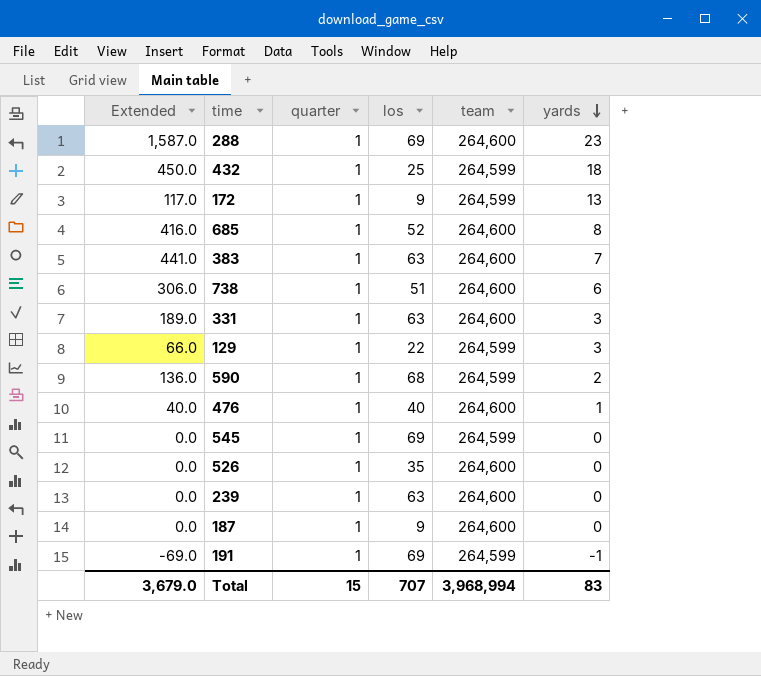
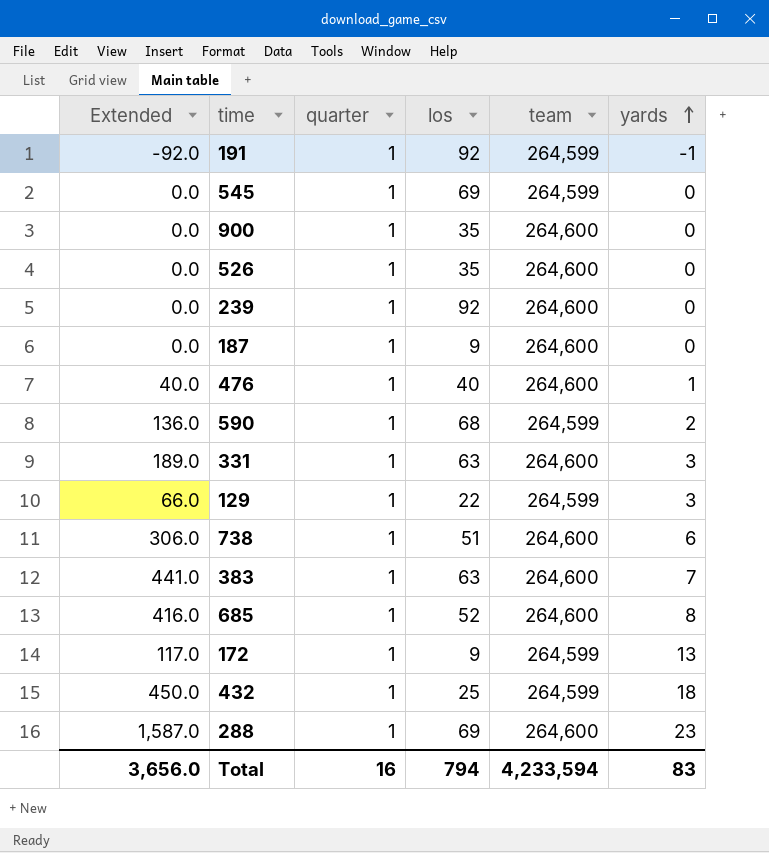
row order: yards descending -> yards ascending
191 | Extended: -69.0 -> -92.0
191 | los: 69 -> 92
row 900: none -> 0.0 | 1 | 35 | 264,600 | 0
239 | los: 63 -> 92
Total | Extended: 3,679.0 -> 3,656.0
Total | quarter: 15 -> 16
Total | los: 707 -> 794
Total | team: 3,968,994 -> 4,233,594

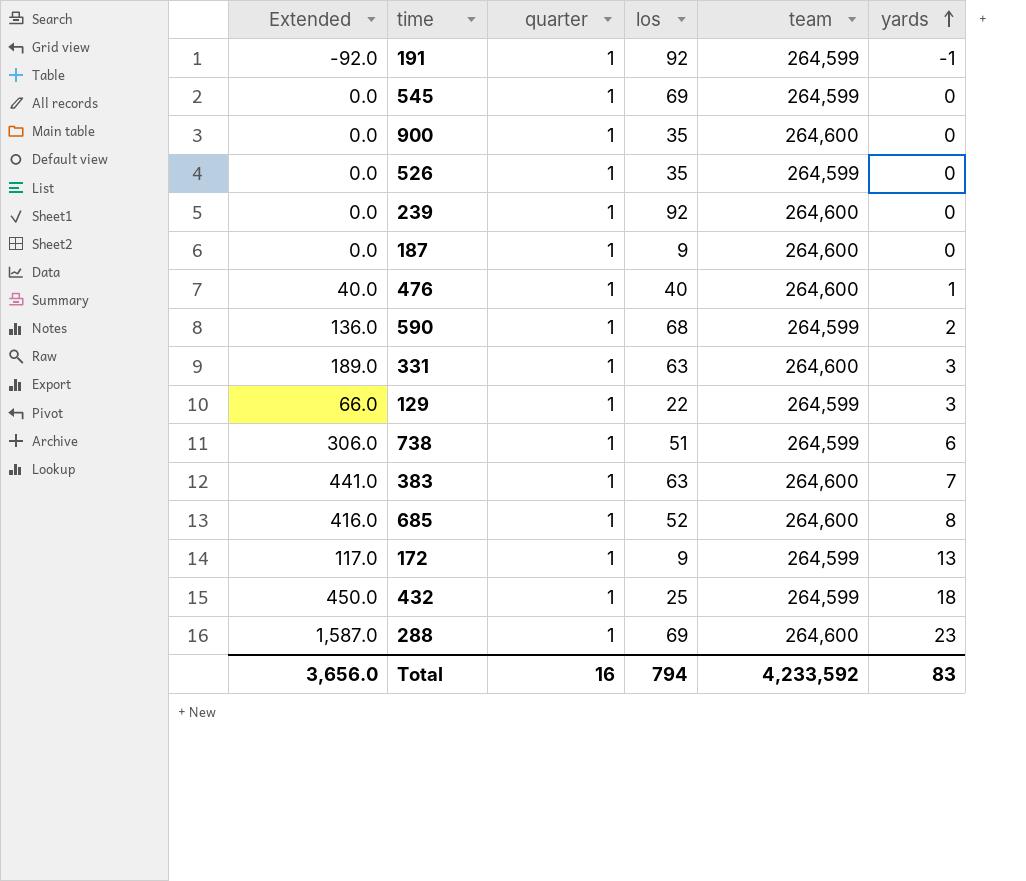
526 | team: 264,600 -> 264,599
738 | team: 264,600 -> 264,599
Total | team: 4,233,594 -> 4,233,592

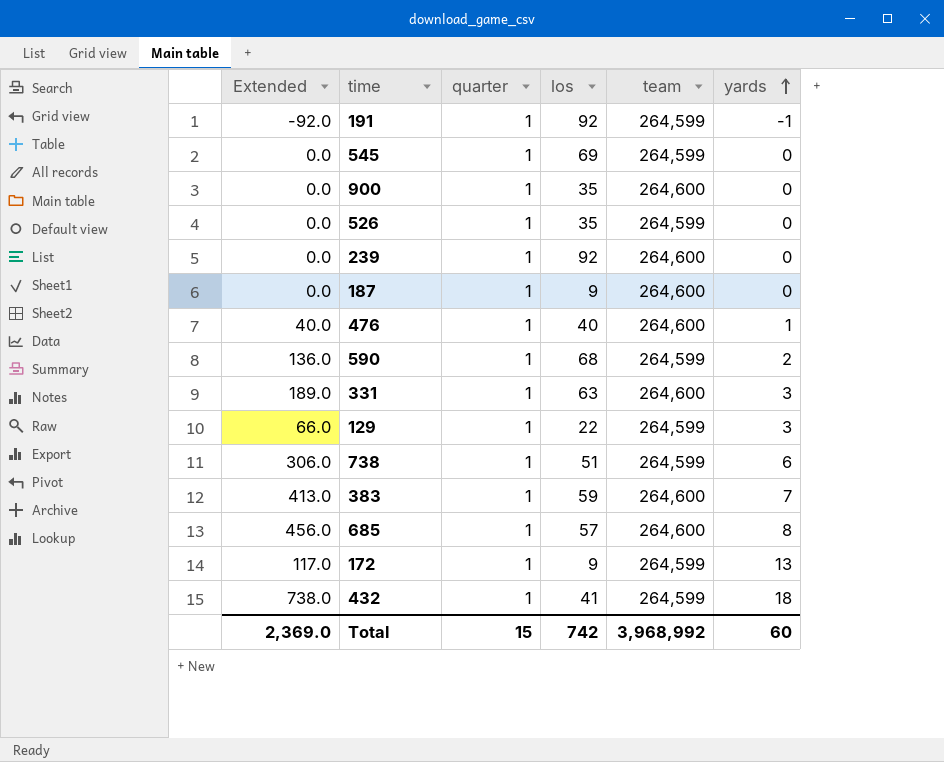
row 288: 1,587.0 | 1 | 69 | 264,600 | 23 -> none
383 | Extended: 441.0 -> 413.0
383 | los: 63 -> 59
685 | Extended: 416.0 -> 456.0
685 | los: 52 -> 57
432 | Extended: 450.0 -> 738.0
432 | los: 25 -> 41
Total | Extended: 3,656.0 -> 2,369.0
Total | quarter: 16 -> 15
Total | los: 794 -> 742
Total | team: 4,233,592 -> 3,968,992
Total | yards: 83 -> 60

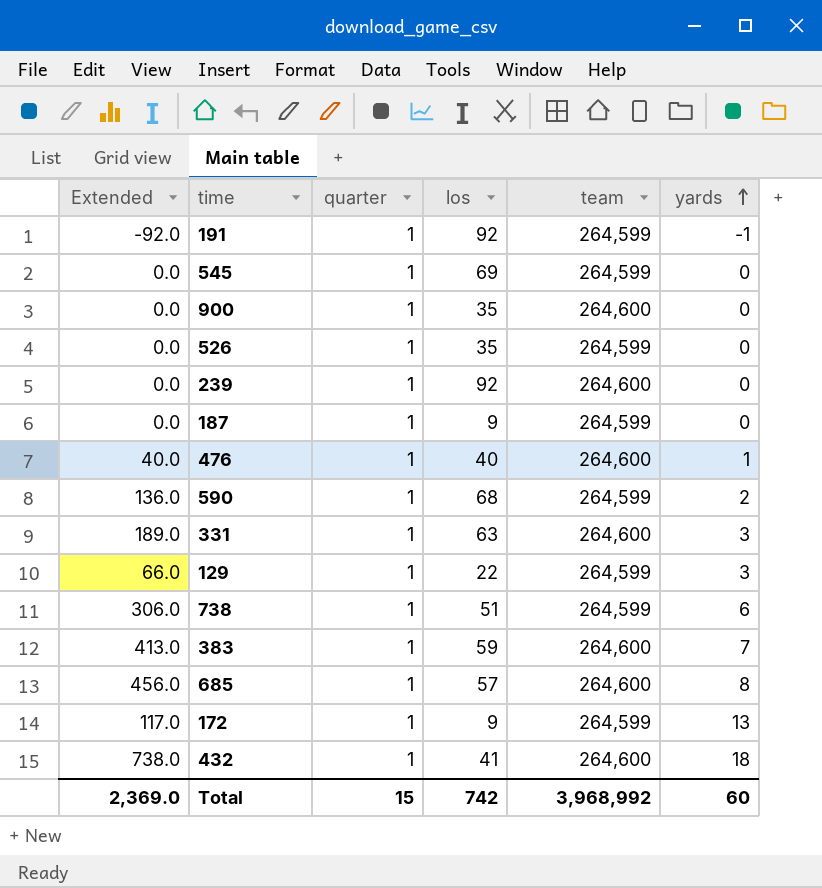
187 | team: 264,600 -> 264,599
432 | team: 264,599 -> 264,600

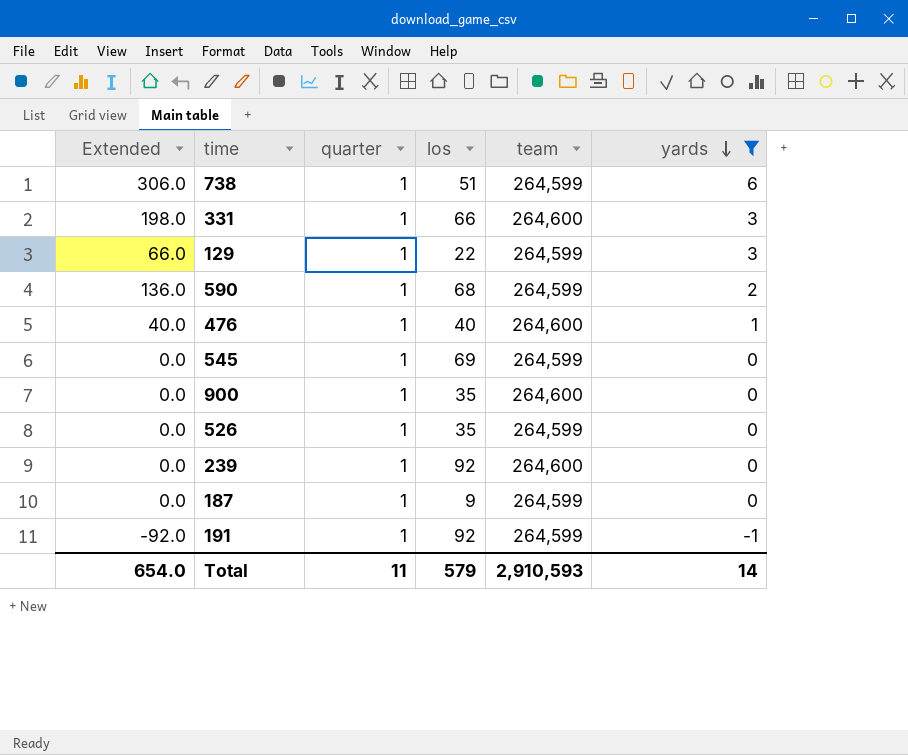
filter: none -> yards <= 6
row order: yards ascending -> yards descending
331 | Extended: 189.0 -> 198.0
331 | los: 63 -> 66
Total | Extended: 2,369.0 -> 654.0
Total | quarter: 15 -> 11
Total | los: 742 -> 579
Total | team: 3,968,992 -> 2,910,593
Total | yards: 60 -> 14

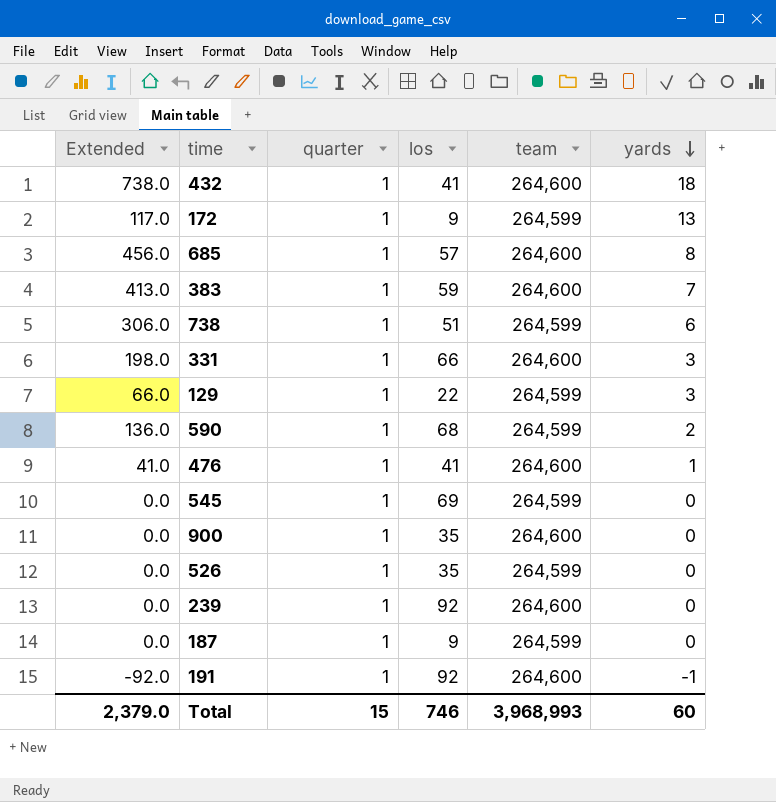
filter: yards <= 6 -> none
476 | Extended: 40.0 -> 41.0
476 | los: 40 -> 41
191 | team: 264,599 -> 264,600
Total | Extended: 654.0 -> 2,379.0
Total | quarter: 11 -> 15
Total | los: 579 -> 746
Total | team: 2,910,593 -> 3,968,993
Total | yards: 14 -> 60

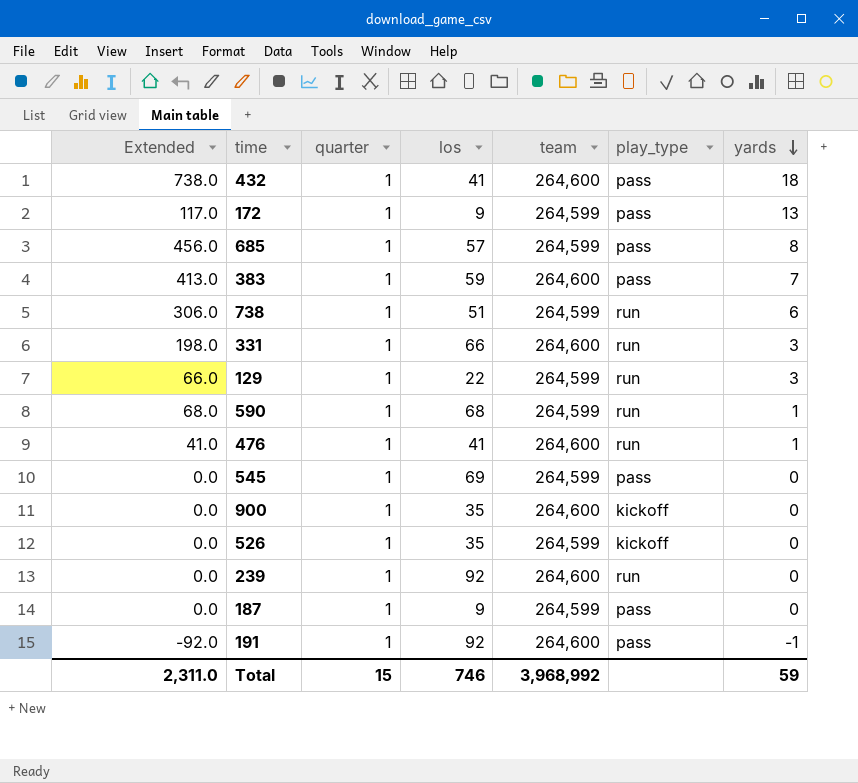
column play_type | position: none -> 6
685 | team: 264,600 -> 264,599
590 | Extended: 136.0 -> 68.0
590 | yards: 2 -> 1
Total | Extended: 2,379.0 -> 2,311.0
Total | team: 3,968,993 -> 3,968,992
Total | yards: 60 -> 59

